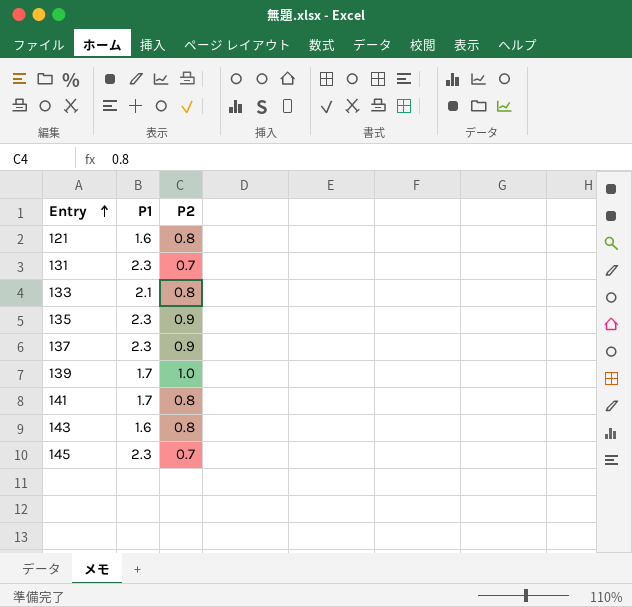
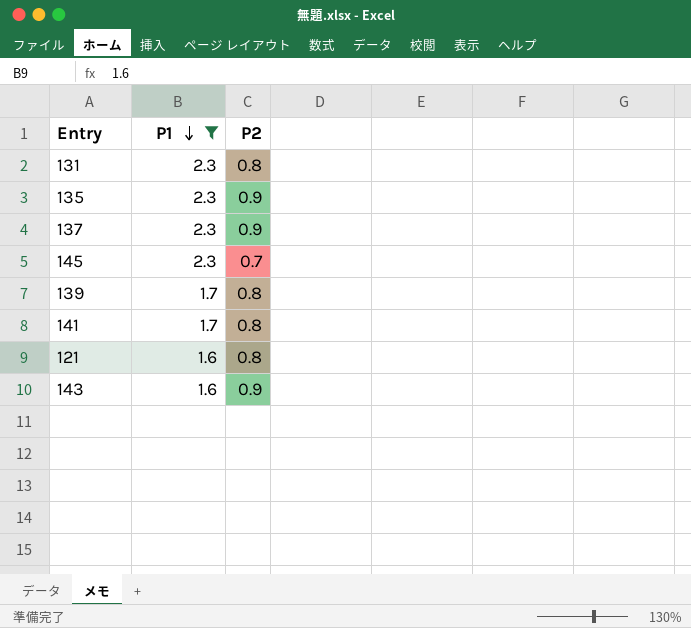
filter: none -> P1 != 2.1
row order: Entry ascending -> P1 descending
131 | P2: 0.7 -> 0.8
139 | P2: 1.0 -> 0.8
143 | P2: 0.8 -> 0.9

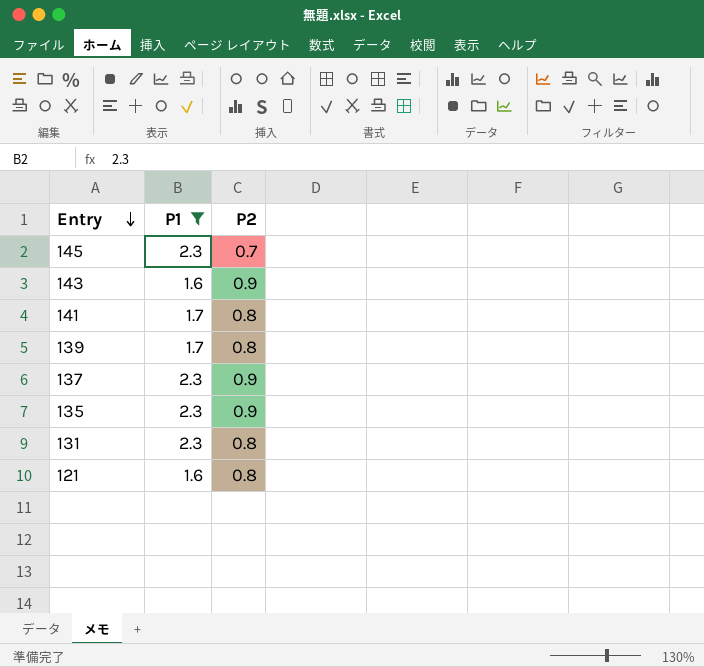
row order: P1 descending -> Entry descending

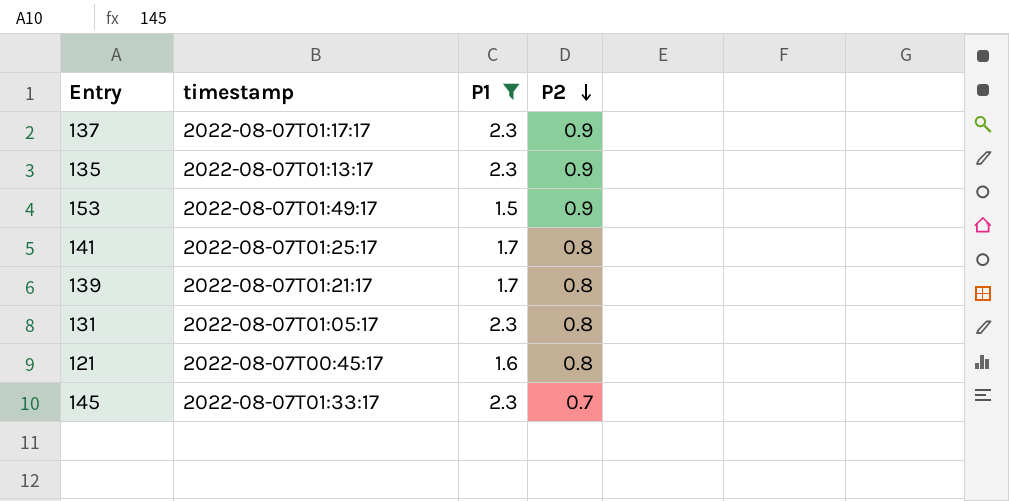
row order: Entry descending -> P2 descending
column timestamp | position: none -> 2
row 143: 1.6 | 0.9 -> none
row 153: none -> 2022-08-07T01:49:17 | 1.5 | 0.9

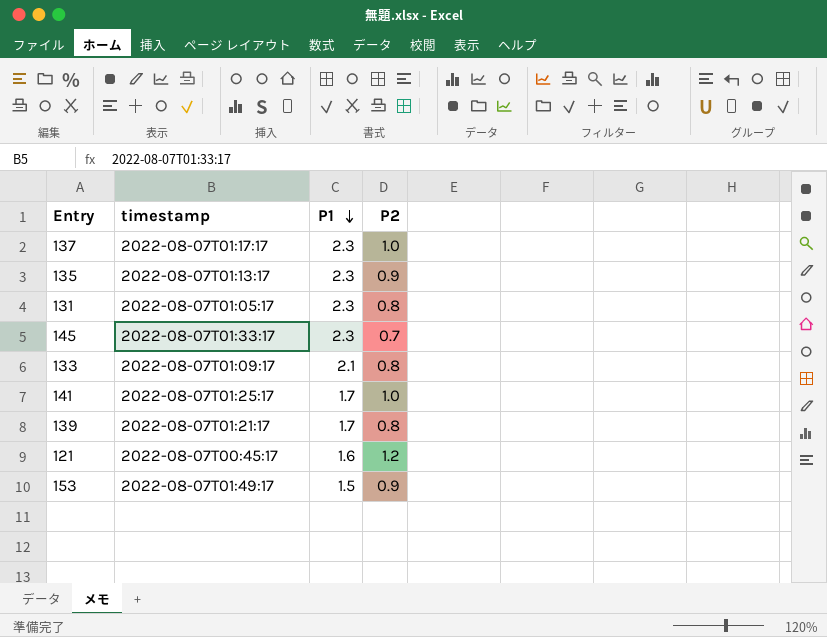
filter: P1 != 2.1 -> none
row order: P2 descending -> P1 descending
137 | P2: 0.9 -> 1.0
141 | P2: 0.8 -> 1.0
121 | P2: 0.8 -> 1.2

